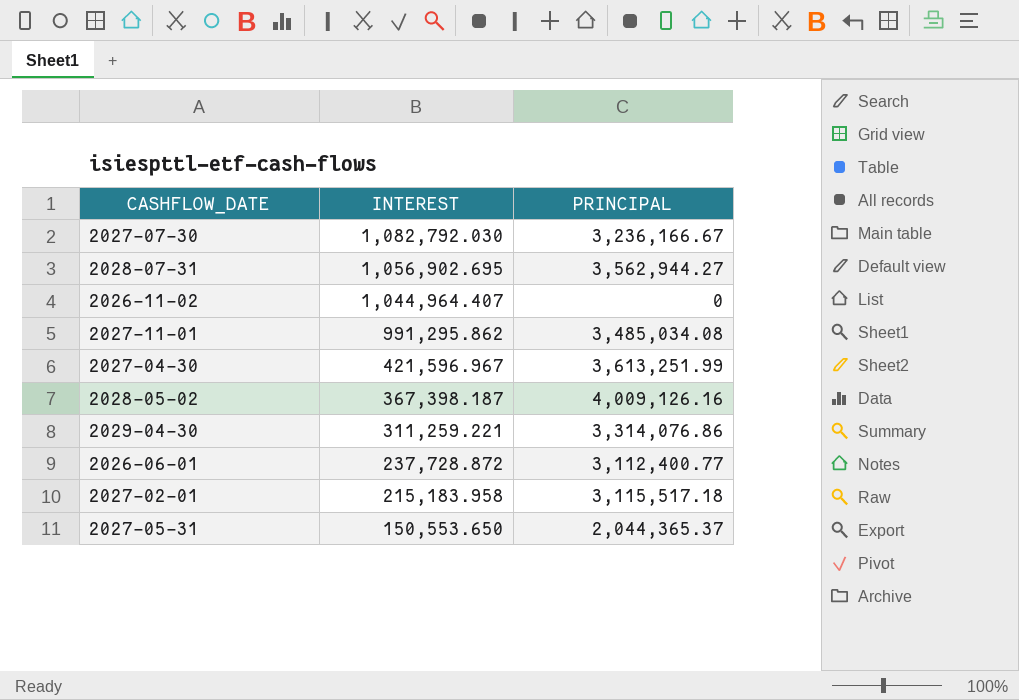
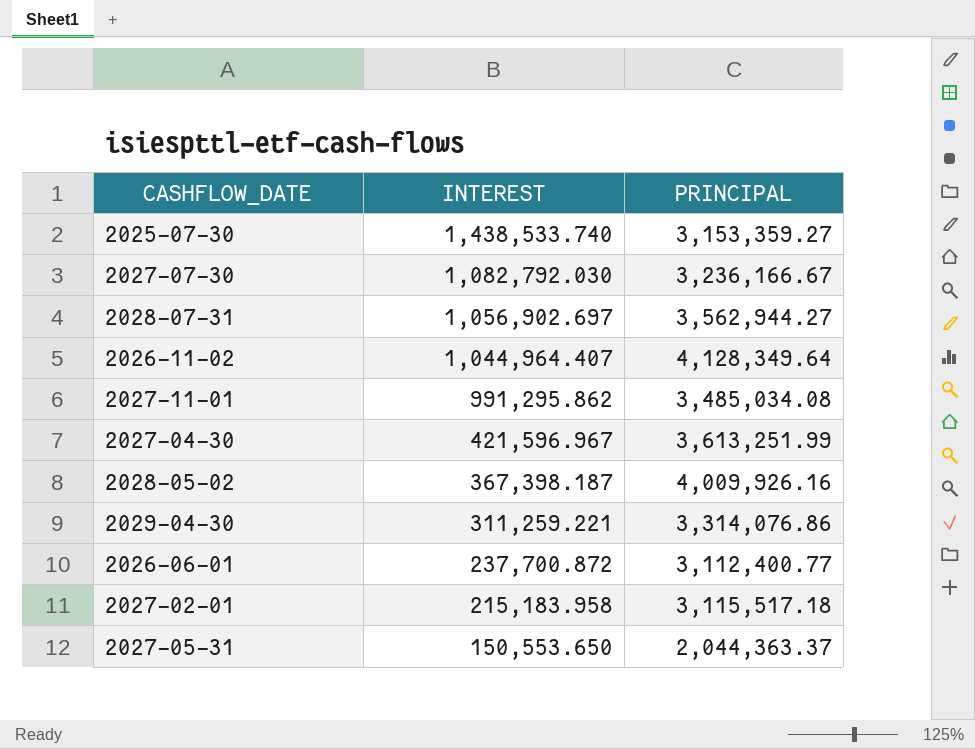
row 2025-07-30: none -> 1,438,533.740 | 3,153,359.27
2028-07-31 | INTEREST: 1,056,902.695 -> 1,056,902.697
2026-11-02 | PRINCIPAL: 0 -> 4,128,349.64
2028-05-02 | PRINCIPAL: 4,009,126.16 -> 4,009,926.16
2026-06-01 | INTEREST: 237,728.872 -> 237,700.872
2027-05-31 | PRINCIPAL: 2,044,365.37 -> 2,044,363.37

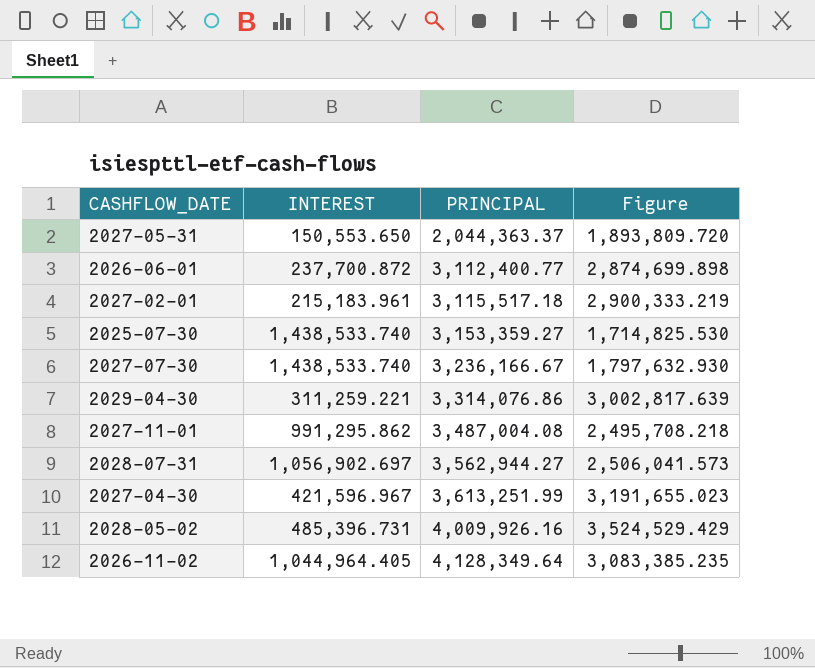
row order: INTEREST descending -> PRINCIPAL ascending
column Figure | formula: none -> [PRINCIPAL] - [INTEREST]
2027-02-01 | INTEREST: 215,183.958 -> 215,183.961
2027-07-30 | INTEREST: 1,082,792.030 -> 1,438,533.740
2027-11-01 | PRINCIPAL: 3,485,034.08 -> 3,487,004.08
2028-05-02 | INTEREST: 367,398.187 -> 485,396.731
2026-11-02 | INTEREST: 1,044,964.407 -> 1,044,964.405

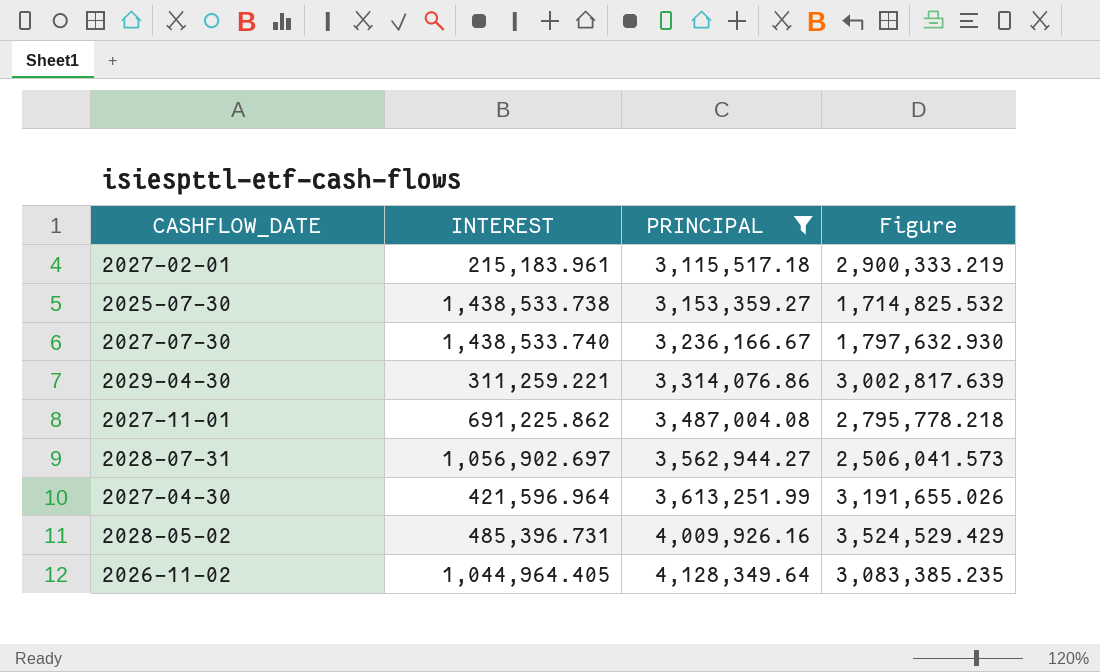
filter: none -> PRINCIPAL >= 3,115,517.18
2025-07-30 | INTEREST: 1,438,533.740 -> 1,438,533.738
2025-07-30 | Figure: 1,714,825.530 -> 1,714,825.532
2027-11-01 | INTEREST: 991,295.862 -> 691,225.862
2027-11-01 | Figure: 2,495,708.218 -> 2,795,778.218
2027-04-30 | INTEREST: 421,596.967 -> 421,596.964
2027-04-30 | Figure: 3,191,655.023 -> 3,191,655.026

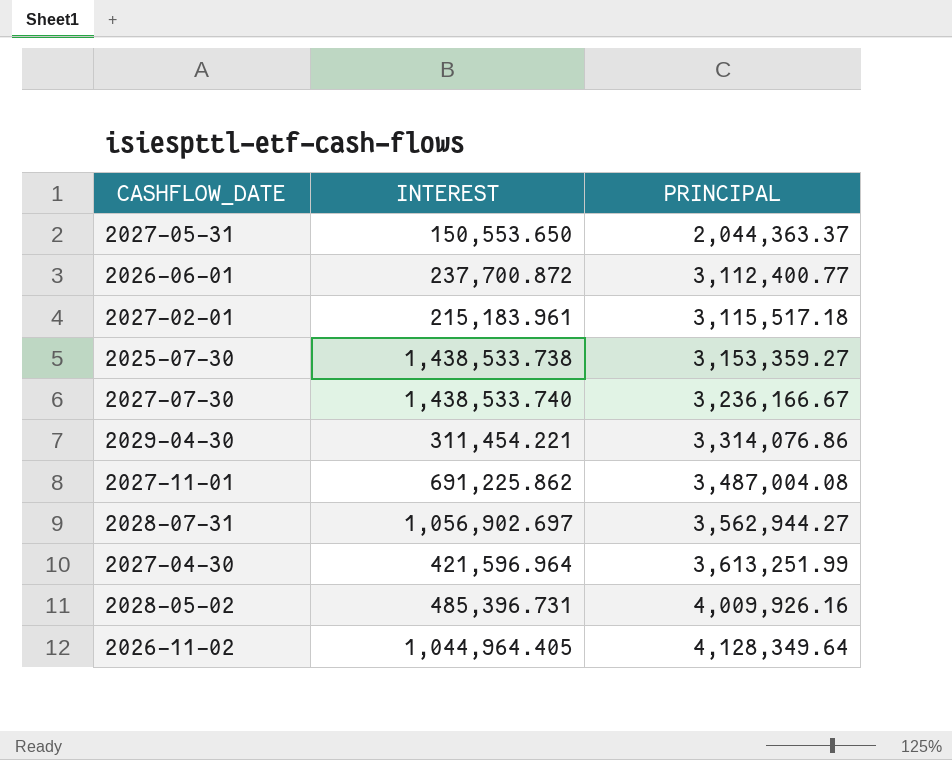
filter: PRINCIPAL >= 3,115,517.18 -> none
column Figure | formula: [PRINCIPAL] - [INTEREST] -> none
2029-04-30 | INTEREST: 311,259.221 -> 311,454.221

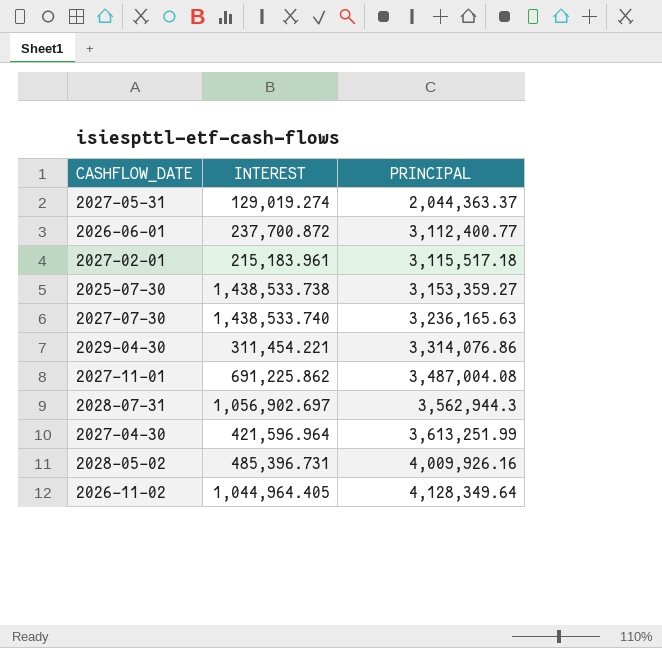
2027-05-31 | INTEREST: 150,553.650 -> 129,019.274
2027-07-30 | PRINCIPAL: 3,236,166.67 -> 3,236,165.63
2028-07-31 | PRINCIPAL: 3,562,944.27 -> 3,562,944.3

